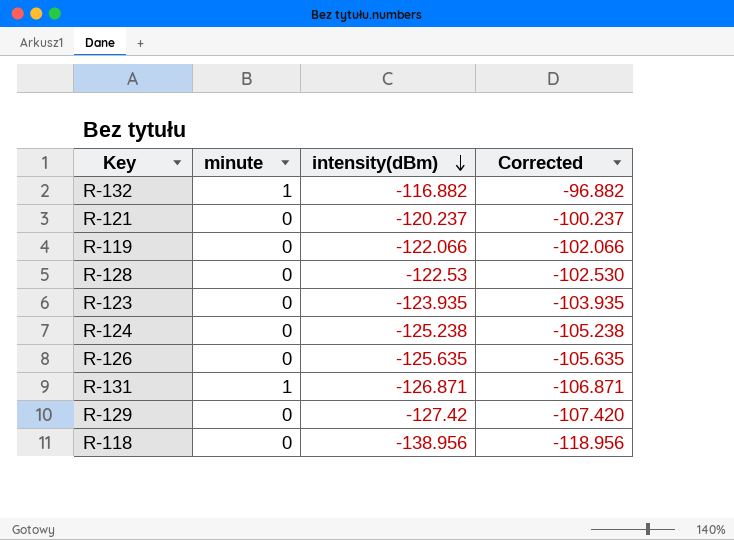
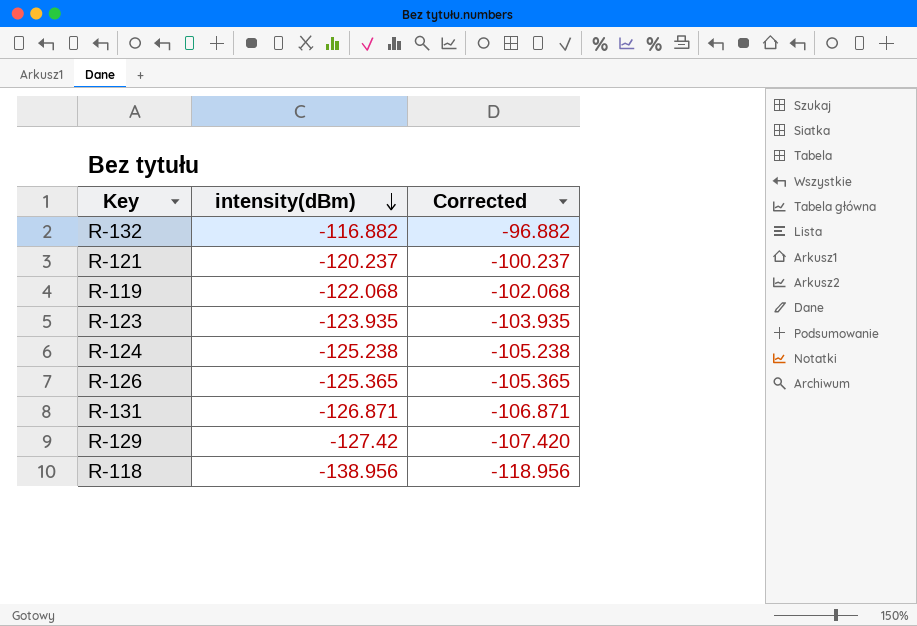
column minute | position: 2 -> none
row R-128: 0 | -122.53 | -102.530 -> none
R-119 | intensity(dBm): -122.066 -> -122.068
R-119 | Corrected: -102.066 -> -102.068
R-126 | intensity(dBm): -125.635 -> -125.365
R-126 | Corrected: -105.635 -> -105.365

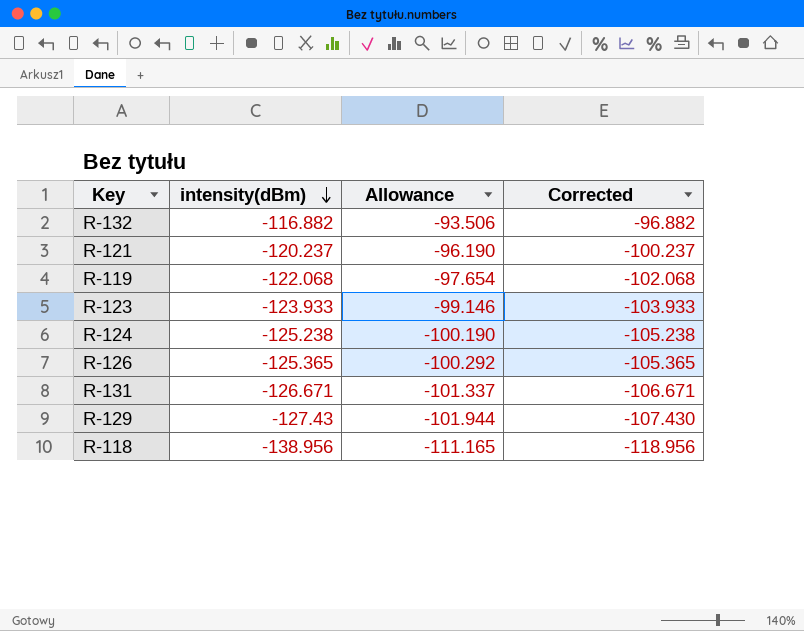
column Allowance | formula: none -> [intensity(dBm)] * 0.8
R-123 | intensity(dBm): -123.935 -> -123.933
R-123 | Corrected: -103.935 -> -103.933
R-131 | intensity(dBm): -126.871 -> -126.671
R-131 | Corrected: -106.871 -> -106.671
R-129 | intensity(dBm): -127.42 -> -127.43
R-129 | Corrected: -107.420 -> -107.430

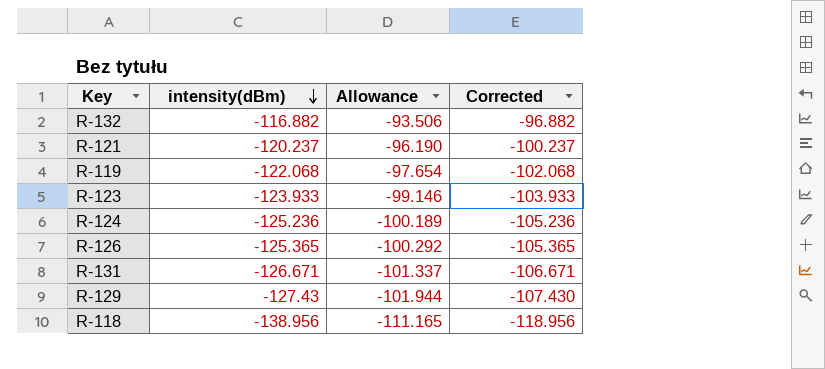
R-124 | intensity(dBm): -125.238 -> -125.236
R-124 | Allowance: -100.190 -> -100.189
R-124 | Corrected: -105.238 -> -105.236

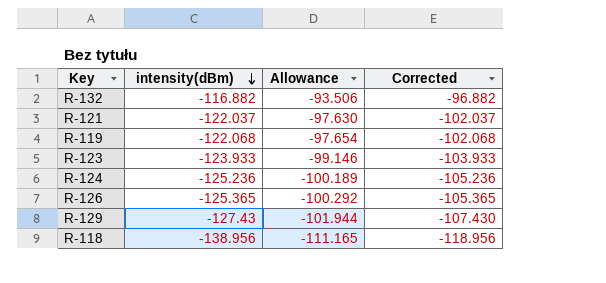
row R-131: -126.671 | -101.337 | -106.671 -> none
R-121 | intensity(dBm): -120.237 -> -122.037
R-121 | Allowance: -96.190 -> -97.630
R-121 | Corrected: -100.237 -> -102.037

